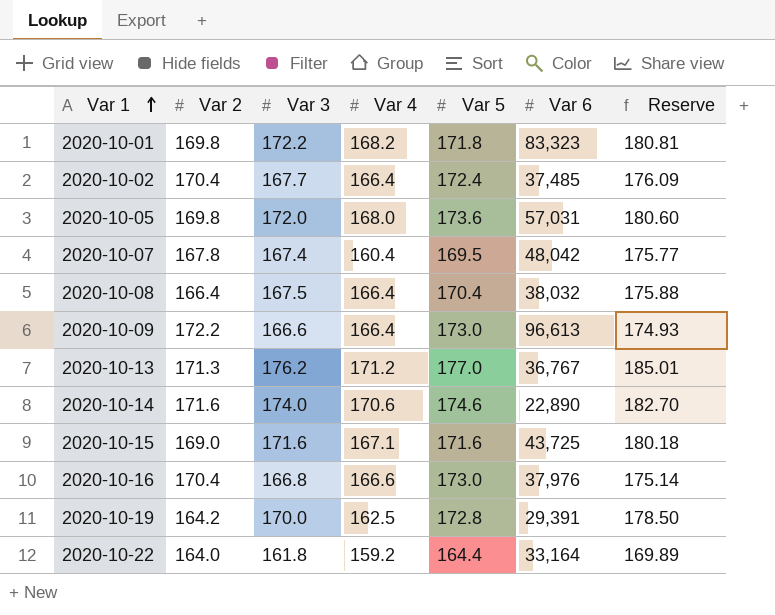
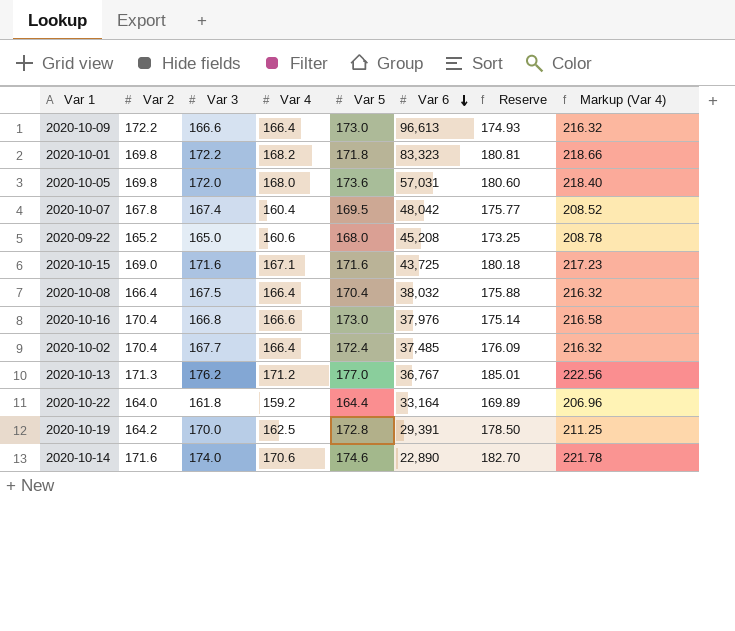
row order: Var 1 ascending -> Var 6 descending
column Markup (Var 4) | formula: none -> [Var 4] * 1.3
row 2020-09-22: none -> 165.2 | 165.0 | 160.6 | 168.0 | 45,208 | 173.25 | 208.78

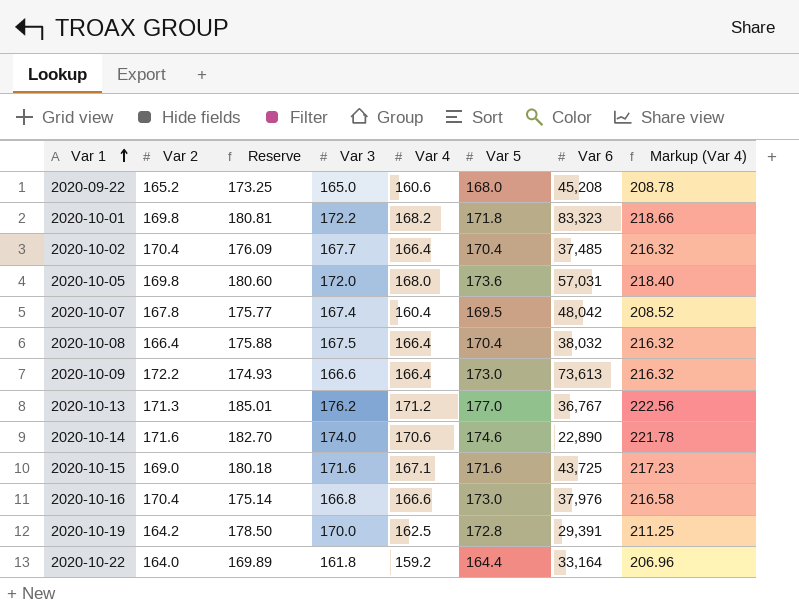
row order: Var 6 descending -> Var 1 ascending
column Reserve | position: 7 -> 3
2020-10-02 | Var 5: 172.4 -> 170.4
2020-10-09 | Var 6: 96,613 -> 73,613

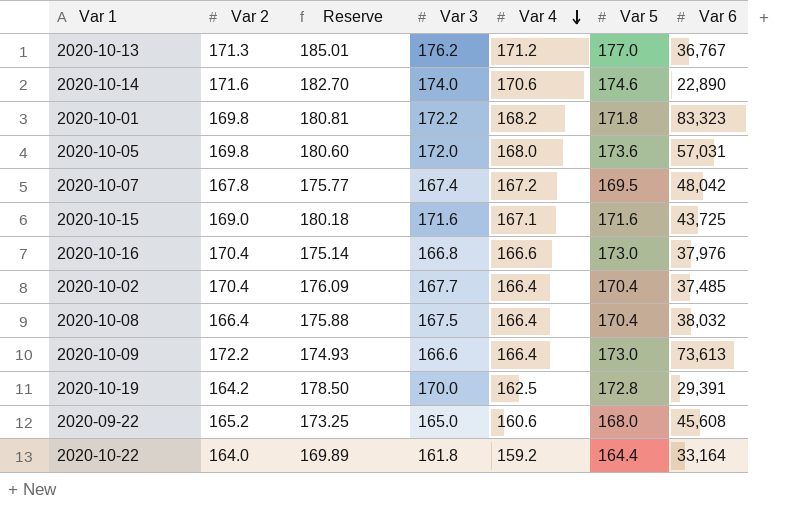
row order: Var 1 ascending -> Var 4 descending
column Markup (Var 4) | formula: [Var 4] * 1.3 -> none
2020-10-07 | Var 4: 160.4 -> 167.2
2020-09-22 | Var 6: 45,208 -> 45,608

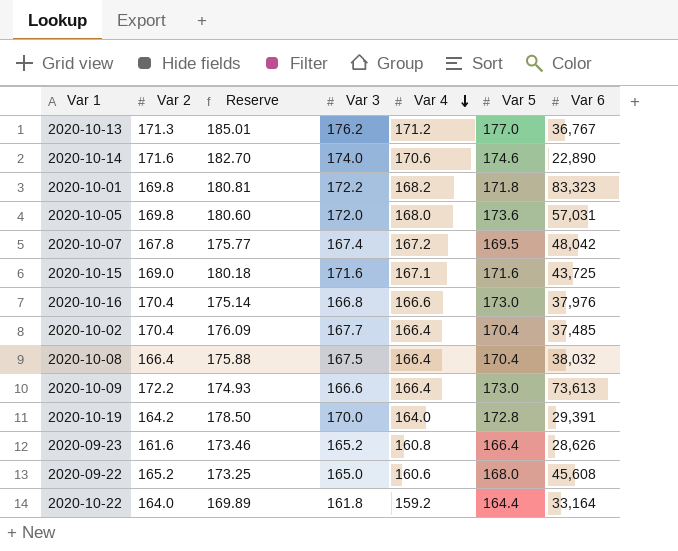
2020-10-19 | Var 4: 162.5 -> 164.0
row 2020-09-23: none -> 161.6 | 173.46 | 165.2 | 160.8 | 166.4 | 28,626

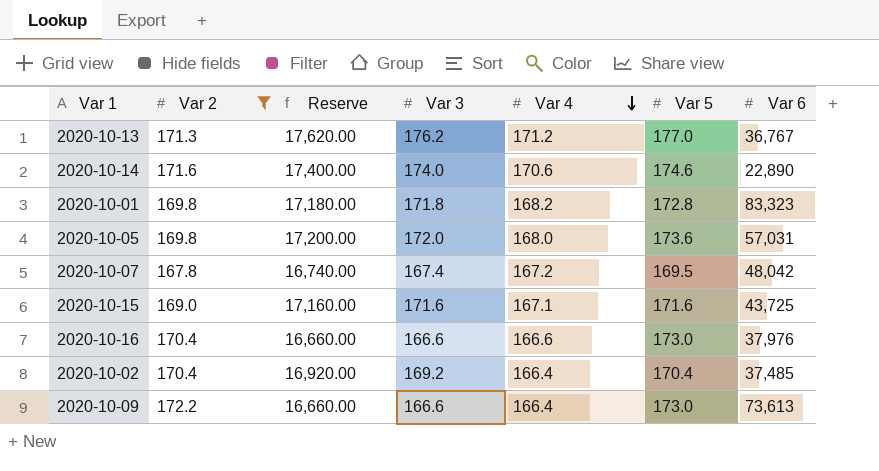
filter: none -> Var 2 >= 167.8
column Reserve | formula: [Var 3] * 1.05 -> [Var 3] * 100
2020-10-01 | Var 3: 172.2 -> 171.8
2020-10-01 | Var 5: 171.8 -> 172.8
2020-10-16 | Var 3: 166.8 -> 166.6
2020-10-02 | Var 3: 167.7 -> 169.2

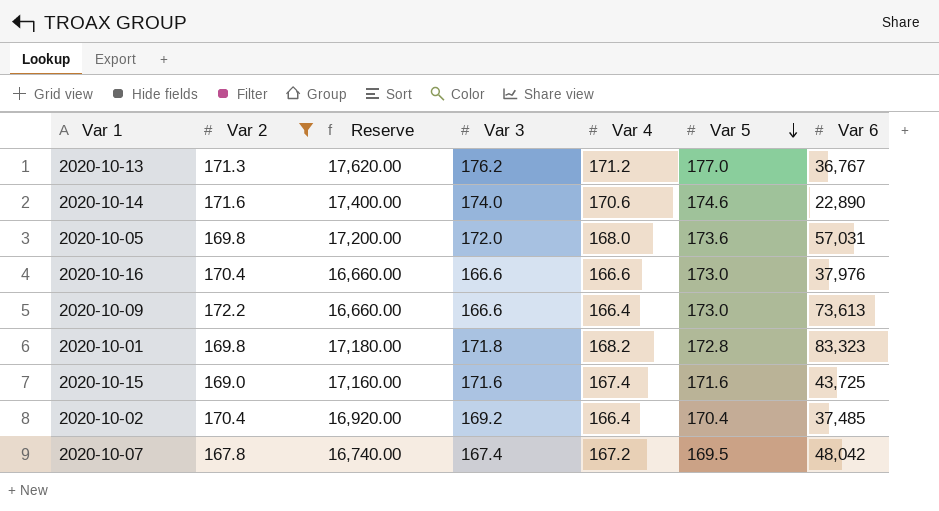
row order: Var 4 descending -> Var 5 descending
2020-10-15 | Var 4: 167.1 -> 167.4

